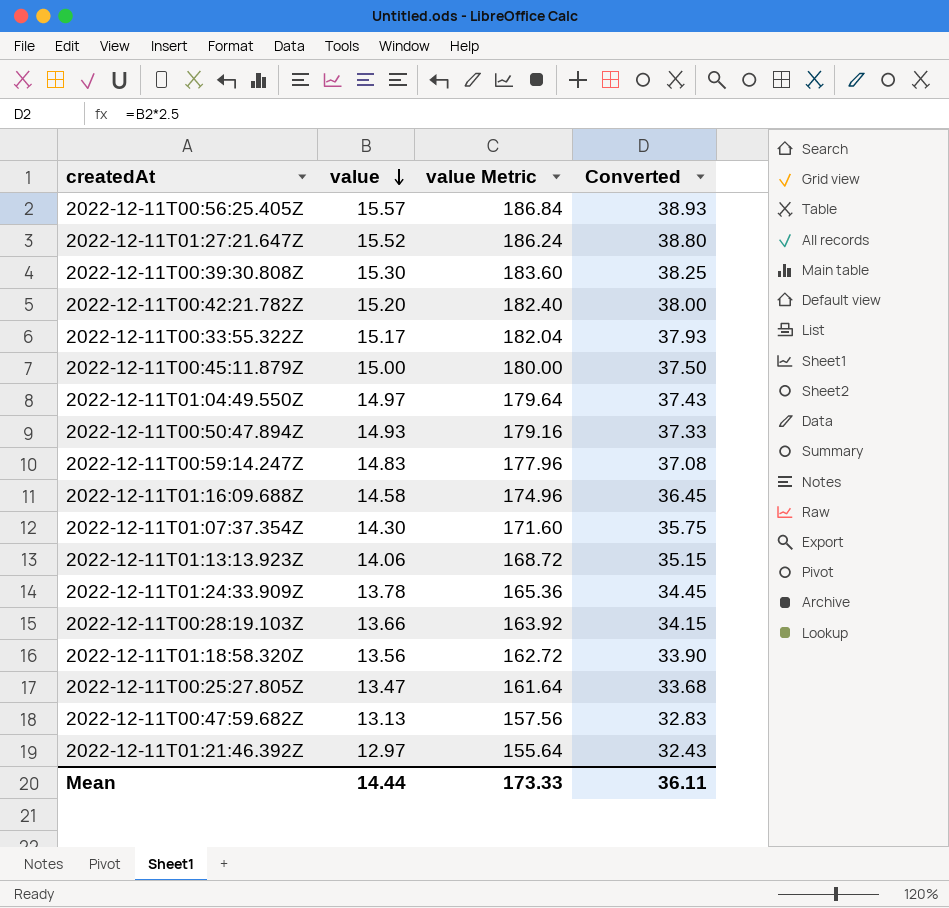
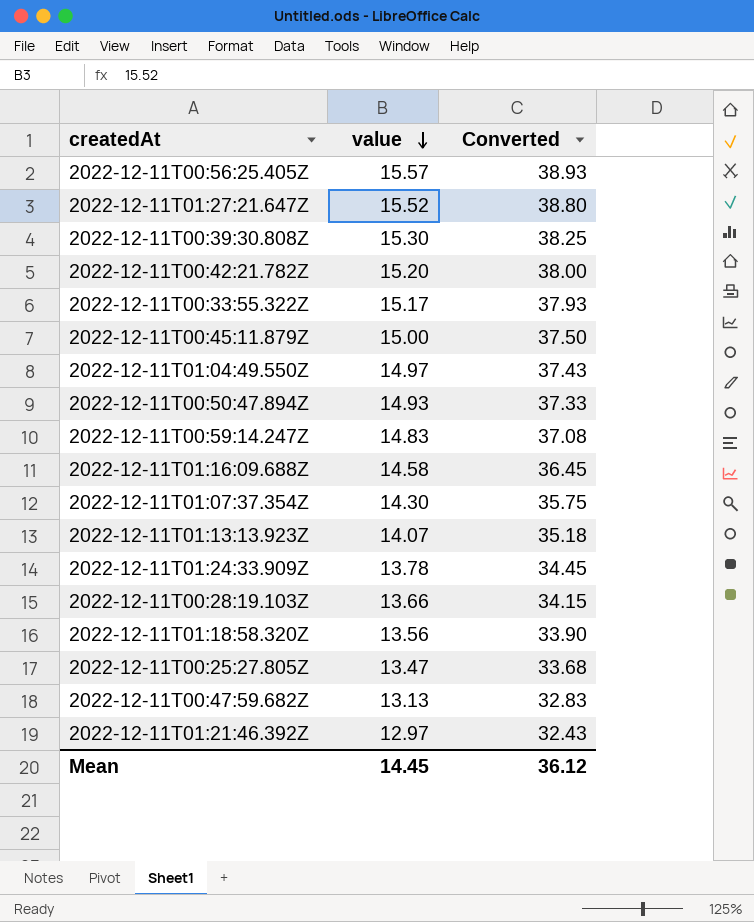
column value Metric | formula: [value] * 12 -> none
2022-12-11T01:13:13.923Z | value: 14.06 -> 14.07
2022-12-11T01:13:13.923Z | Converted: 35.15 -> 35.18
Mean | value: 14.44 -> 14.45
Mean | Converted: 36.11 -> 36.12

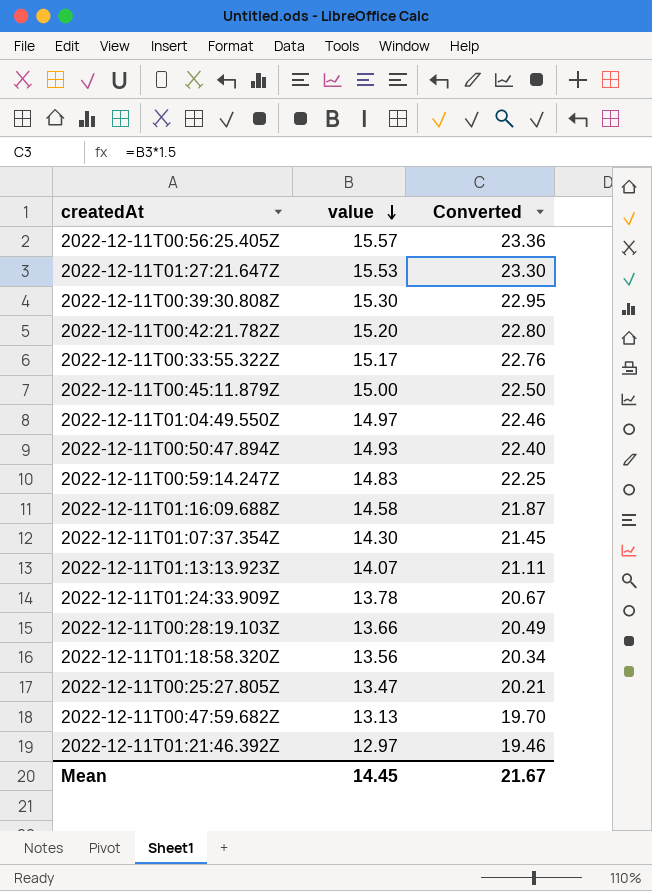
column Converted | formula: [value] * 2.5 -> [value] * 1.5
2022-12-11T01:27:21.647Z | value: 15.52 -> 15.53
Mean | Converted: 36.12 -> 21.67

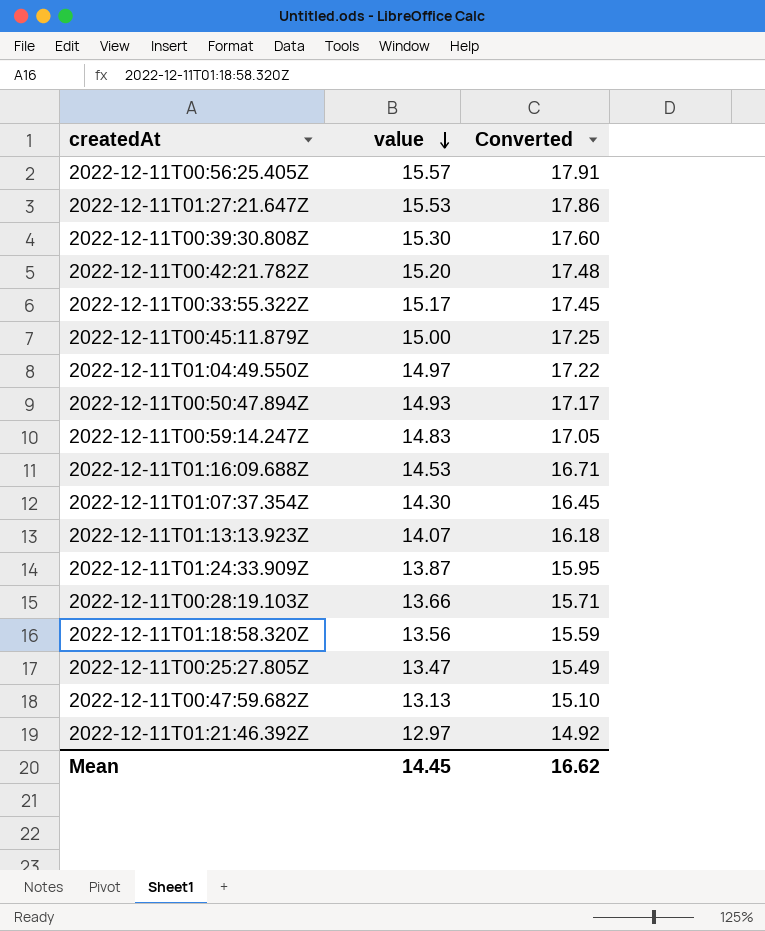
column Converted | formula: [value] * 1.5 -> [value] * 1.15
2022-12-11T01:16:09.688Z | value: 14.58 -> 14.53
2022-12-11T01:24:33.909Z | value: 13.78 -> 13.87
Mean | Converted: 21.67 -> 16.62

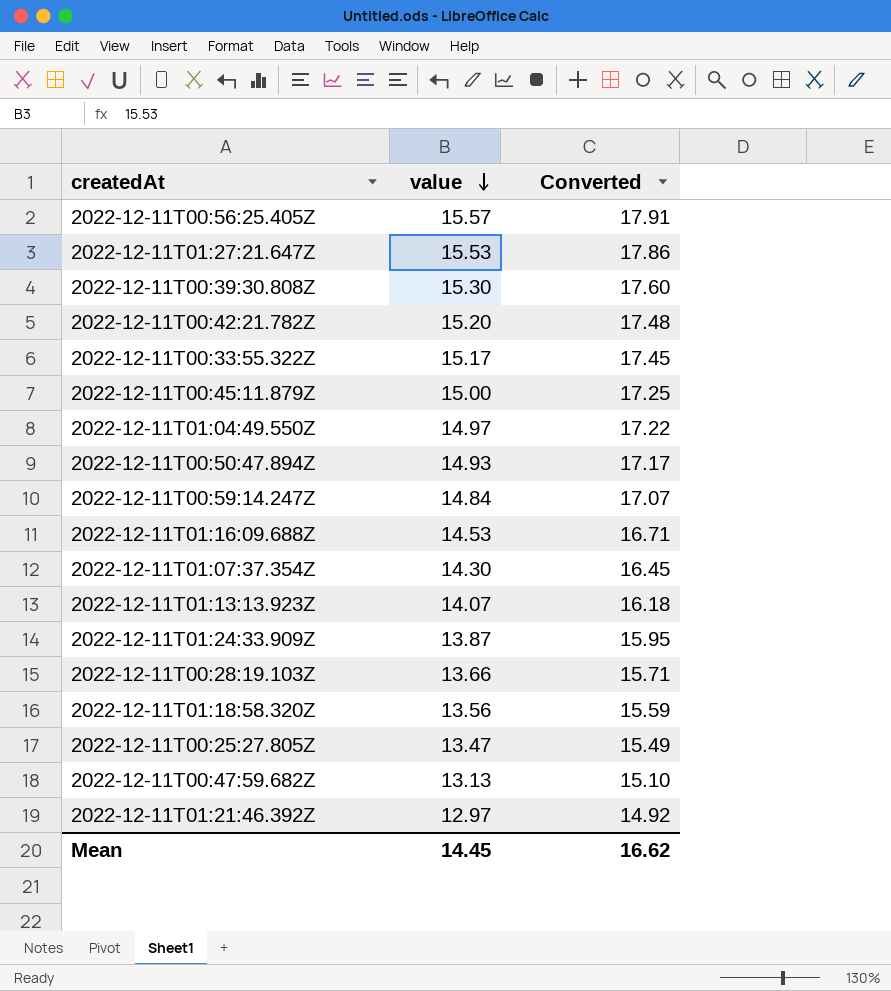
2022-12-11T00:59:14.247Z | value: 14.83 -> 14.84
2022-12-11T00:59:14.247Z | Converted: 17.05 -> 17.07

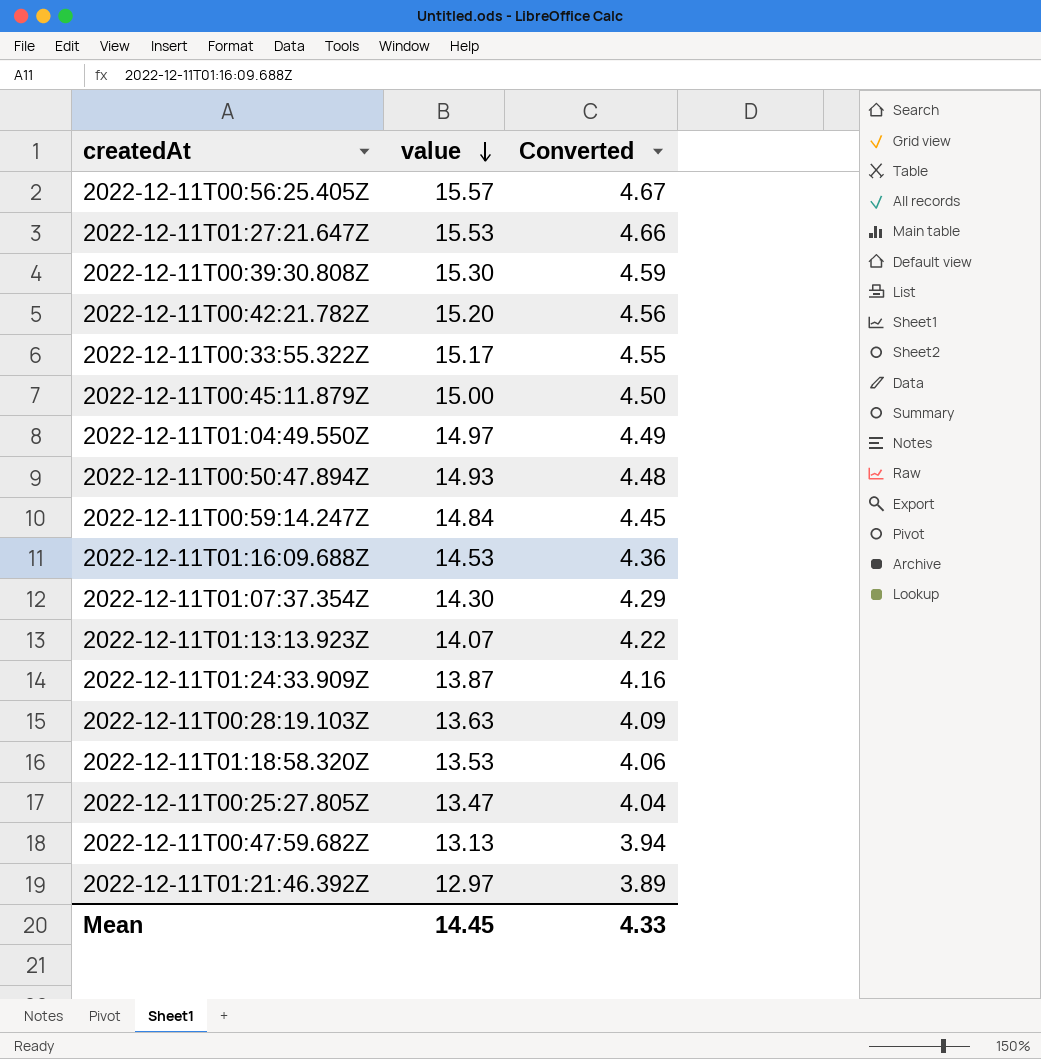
column Converted | formula: [value] * 1.15 -> [value] * 0.3
2022-12-11T00:28:19.103Z | value: 13.66 -> 13.63
2022-12-11T01:18:58.320Z | value: 13.56 -> 13.53
Mean | Converted: 16.62 -> 4.33

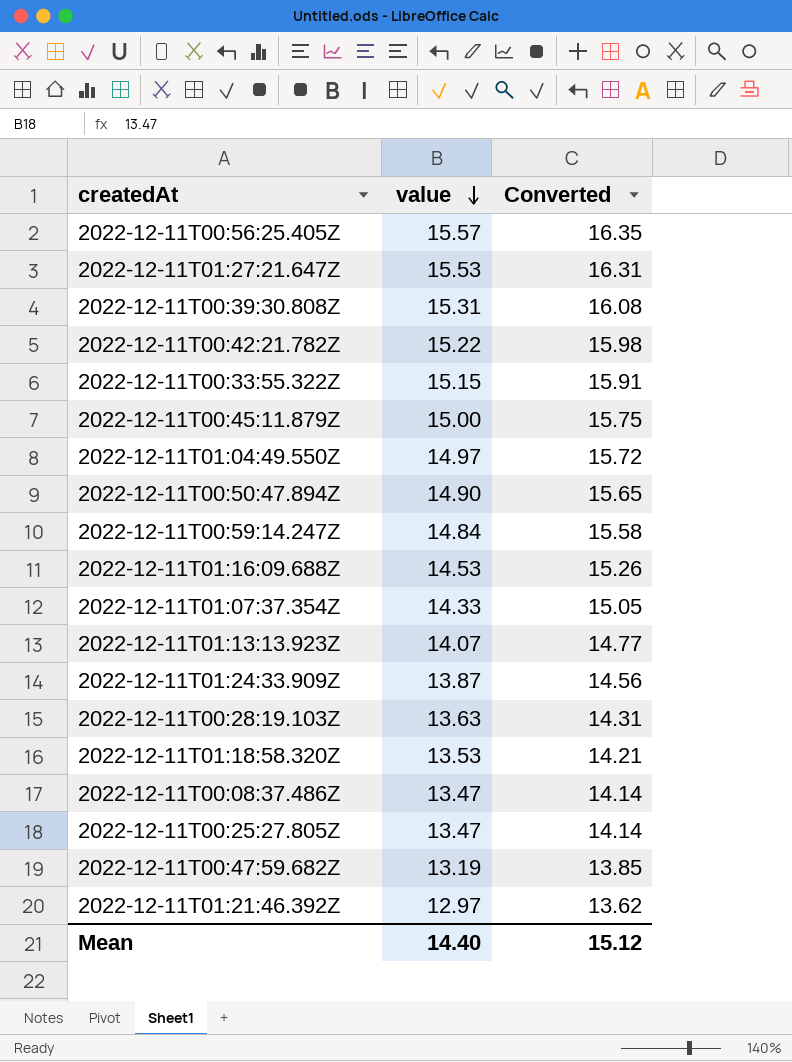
column Converted | formula: [value] * 0.3 -> [value] * 1.05
2022-12-11T00:39:30.808Z | value: 15.30 -> 15.31
2022-12-11T00:42:21.782Z | value: 15.20 -> 15.22
2022-12-11T00:33:55.322Z | value: 15.17 -> 15.15
2022-12-11T00:50:47.894Z | value: 14.93 -> 14.90
2022-12-11T01:07:37.354Z | value: 14.30 -> 14.33
row 2022-12-11T00:08:37.486Z: none -> 13.47 | 14.14
2022-12-11T00:47:59.682Z | value: 13.13 -> 13.19
Mean | value: 14.45 -> 14.40
Mean | Converted: 4.33 -> 15.12

